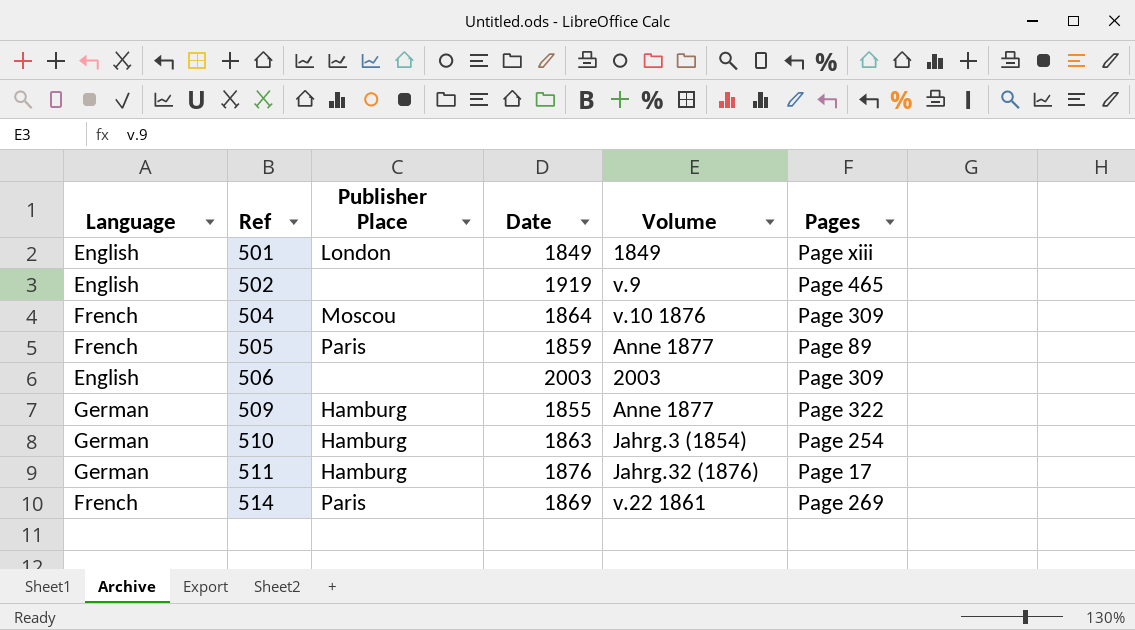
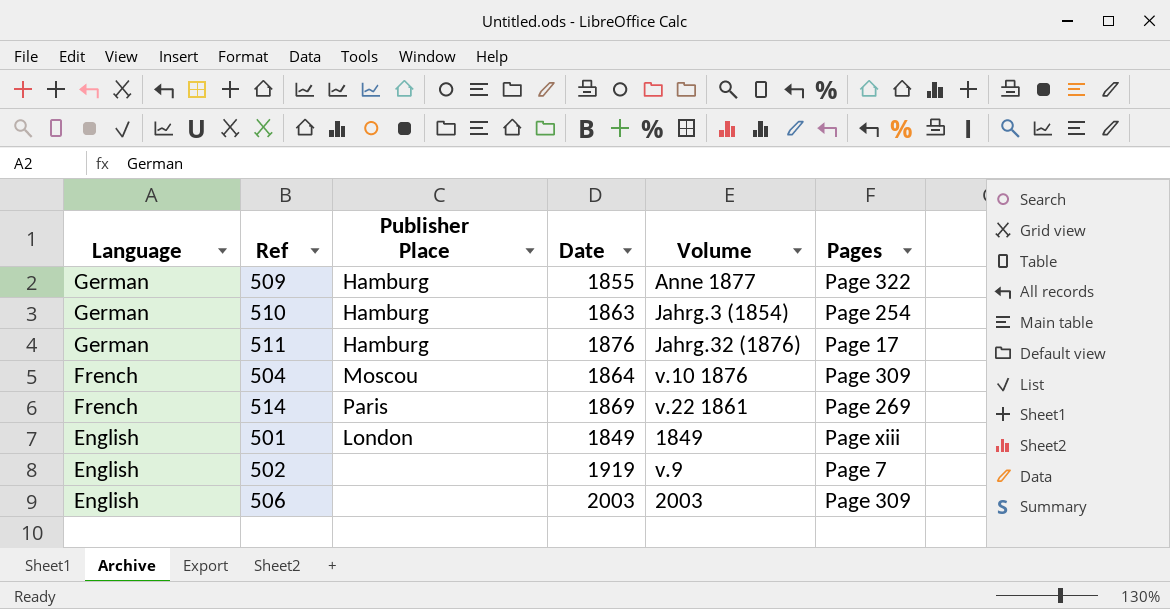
row order: Ref ascending -> Language descending
row 505: French | Paris | 1859 | Anne 1877 | Page 89 -> none
502 | Pages: Page 465 -> Page 7

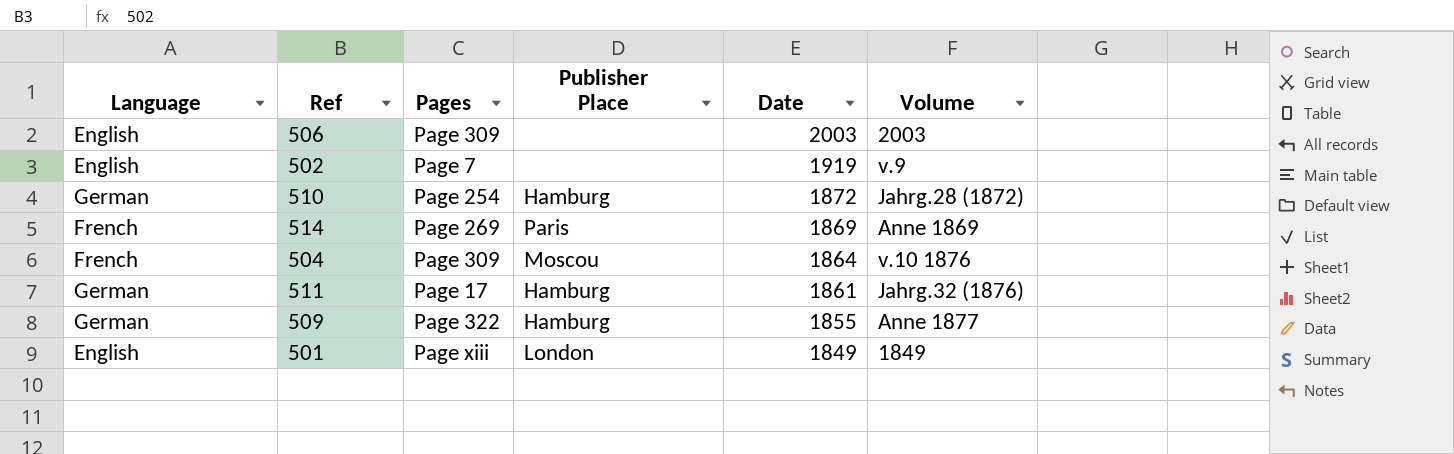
row order: Language descending -> Date descending
column Pages | position: 6 -> 3
510 | Date: 1863 -> 1872
510 | Volume: Jahrg.3 (1854) -> Jahrg.28 (1872)
514 | Volume: v.22 1861 -> Anne 1869
511 | Date: 1876 -> 1861

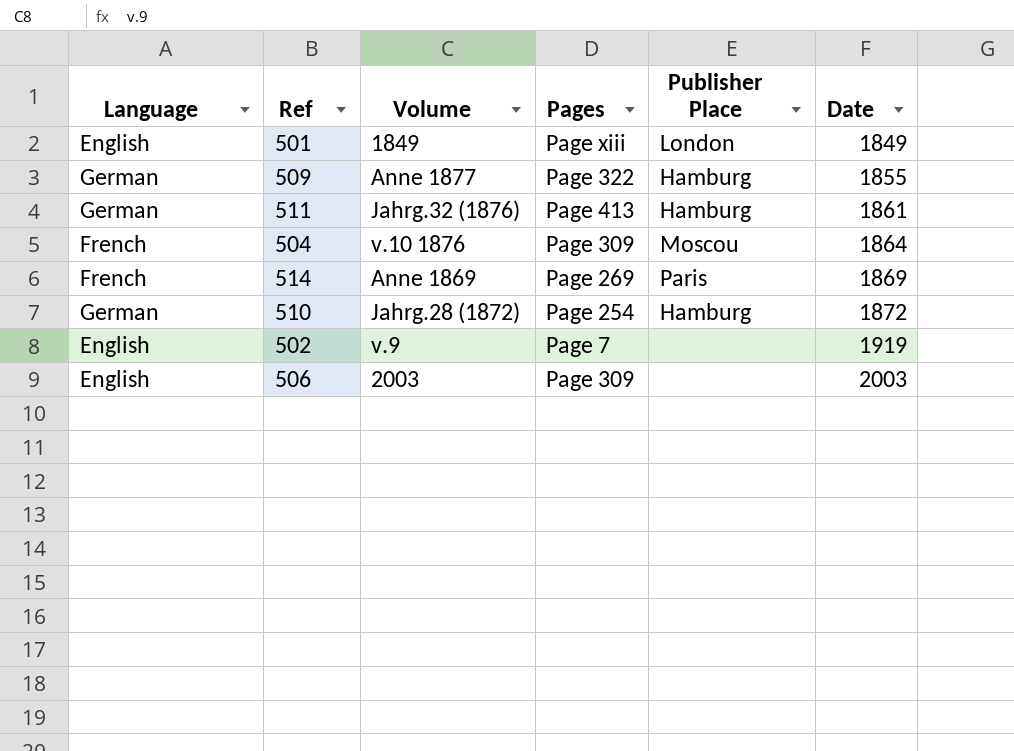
row order: Date descending -> Date ascending
column Volume | position: 6 -> 3
511 | Pages: Page 17 -> Page 413

